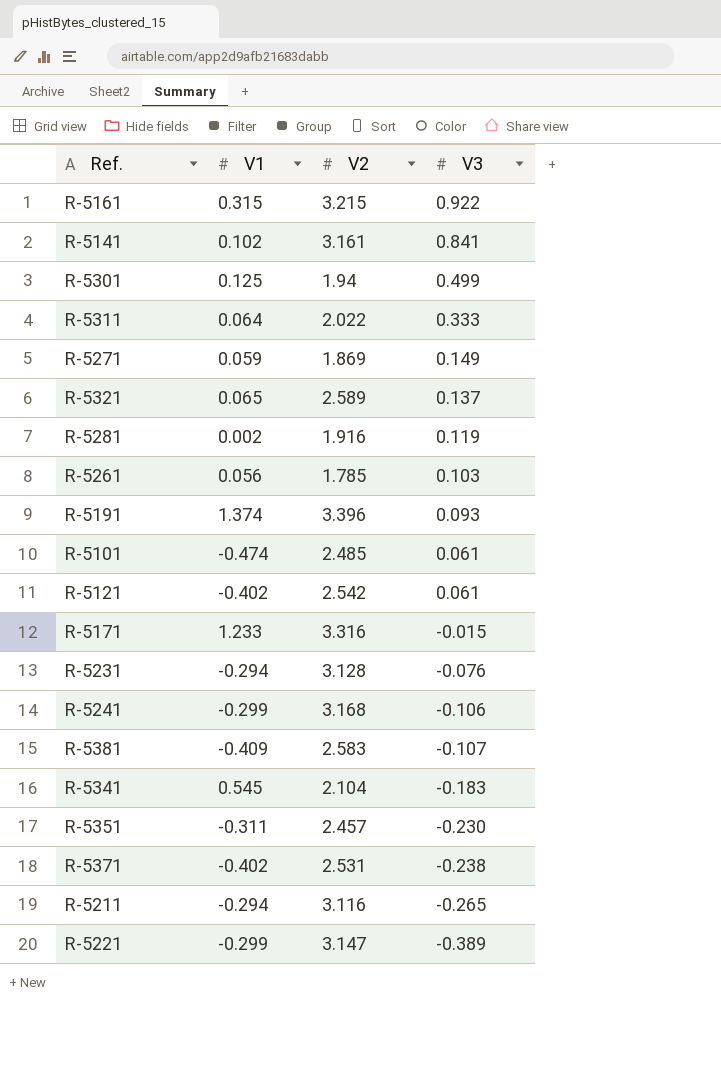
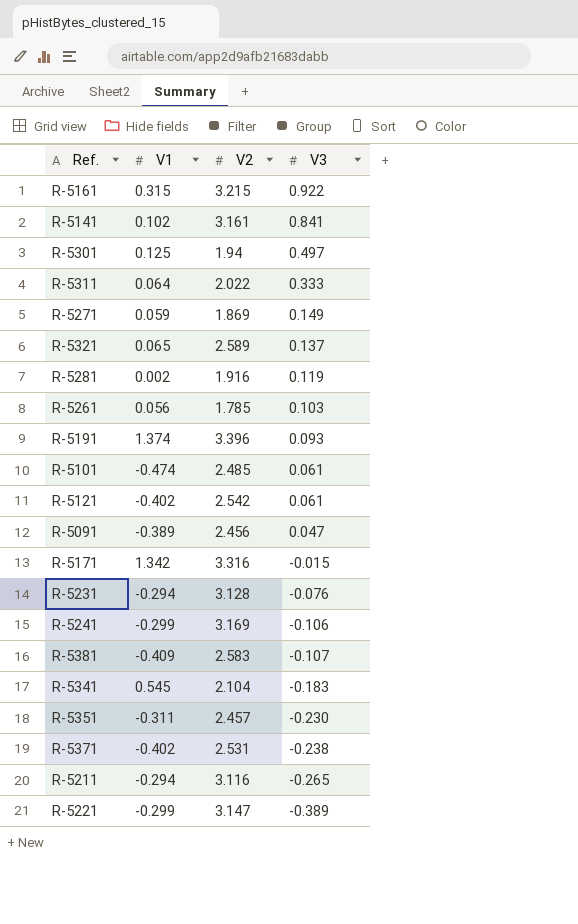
R-5301 | V3: 0.499 -> 0.497
row R-5091: none -> -0.389 | 2.456 | 0.047
R-5171 | V1: 1.233 -> 1.342
R-5241 | V2: 3.168 -> 3.169

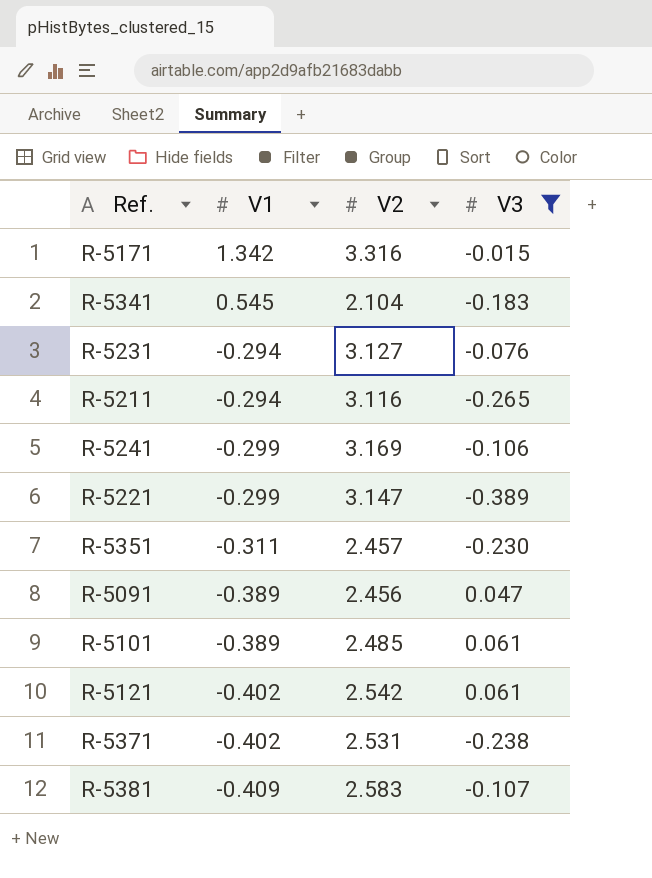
filter: none -> V3 <= 0.061
row order: V3 descending -> V1 descending
R-5231 | V2: 3.128 -> 3.127
R-5101 | V1: -0.474 -> -0.389

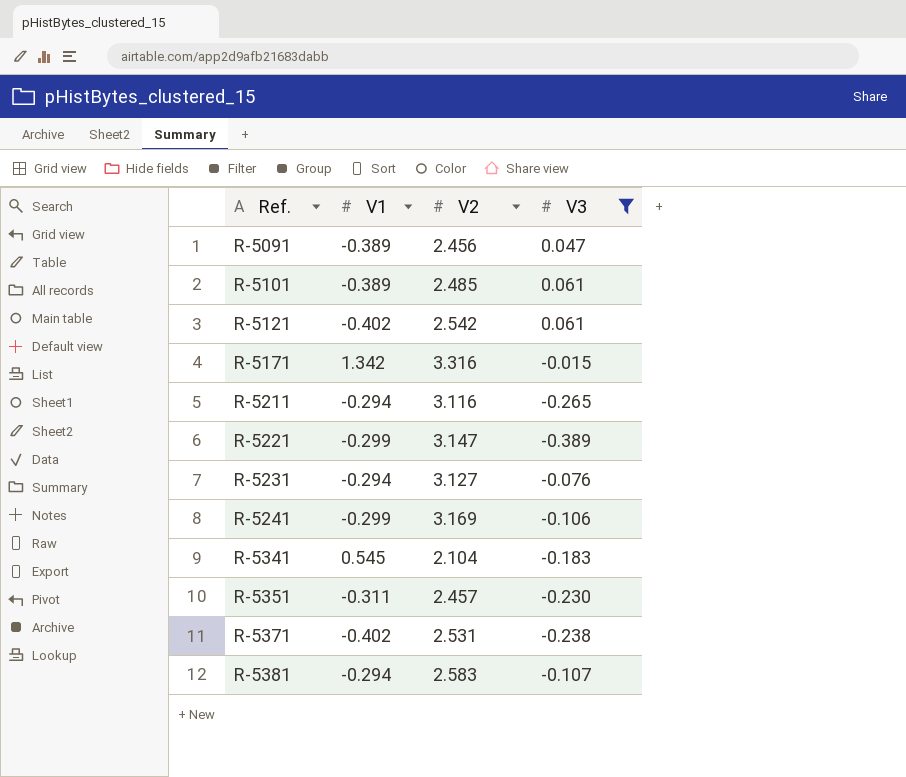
row order: V1 descending -> Ref. ascending
R-5381 | V1: -0.409 -> -0.294

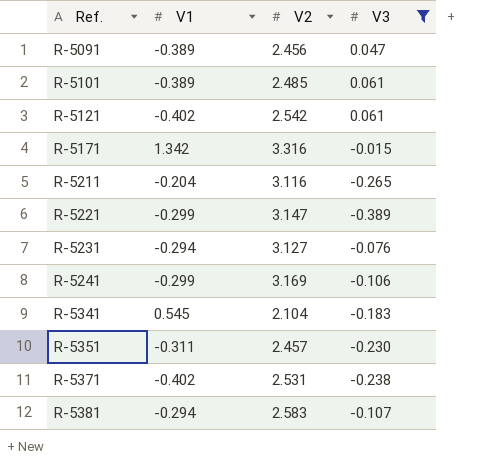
R-5211 | V1: -0.294 -> -0.204

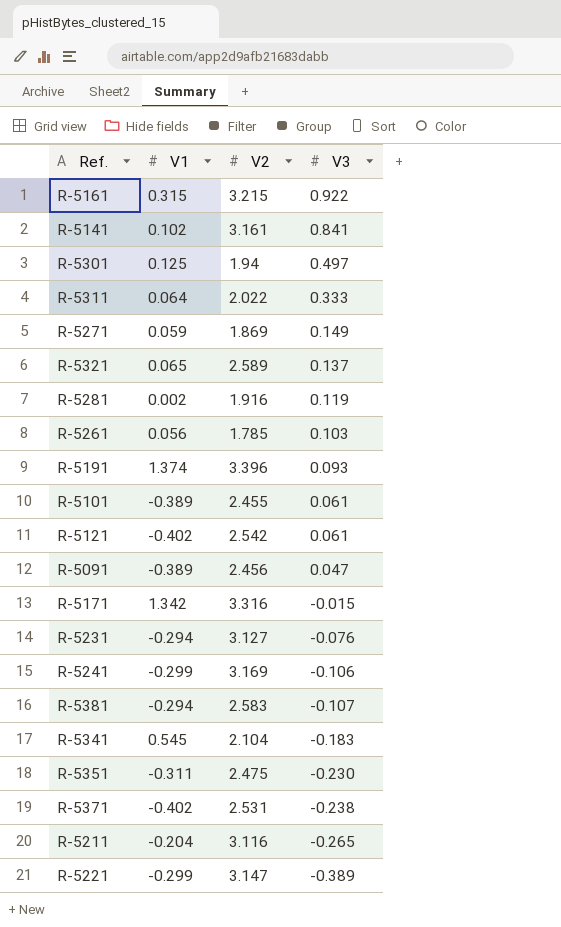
filter: V3 <= 0.061 -> none
row order: Ref. ascending -> V3 descending
R-5101 | V2: 2.485 -> 2.455
R-5351 | V2: 2.457 -> 2.475

